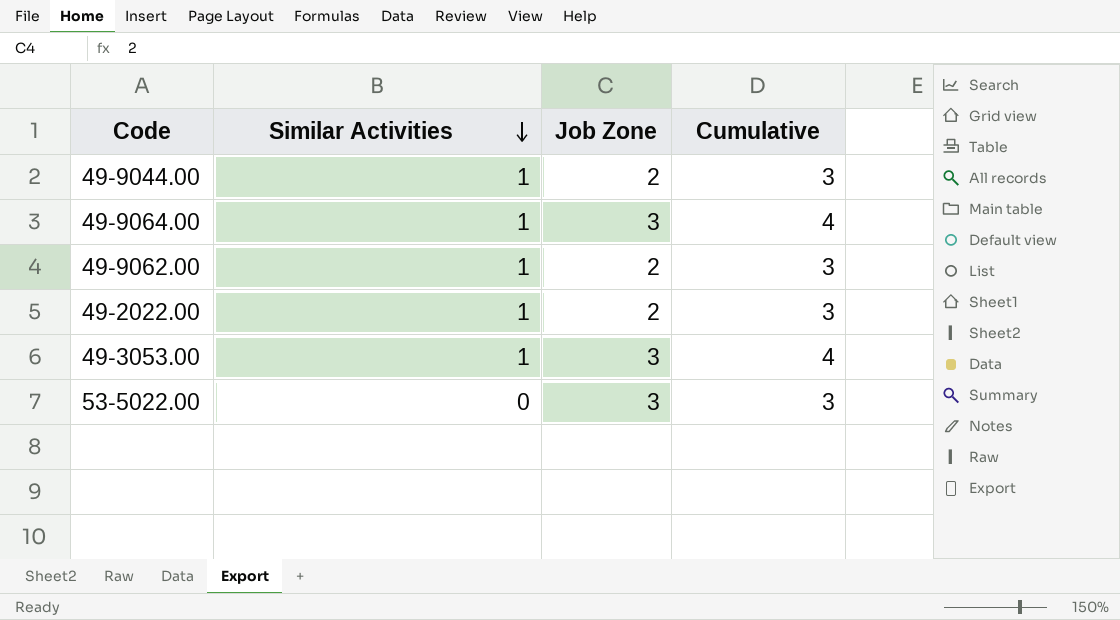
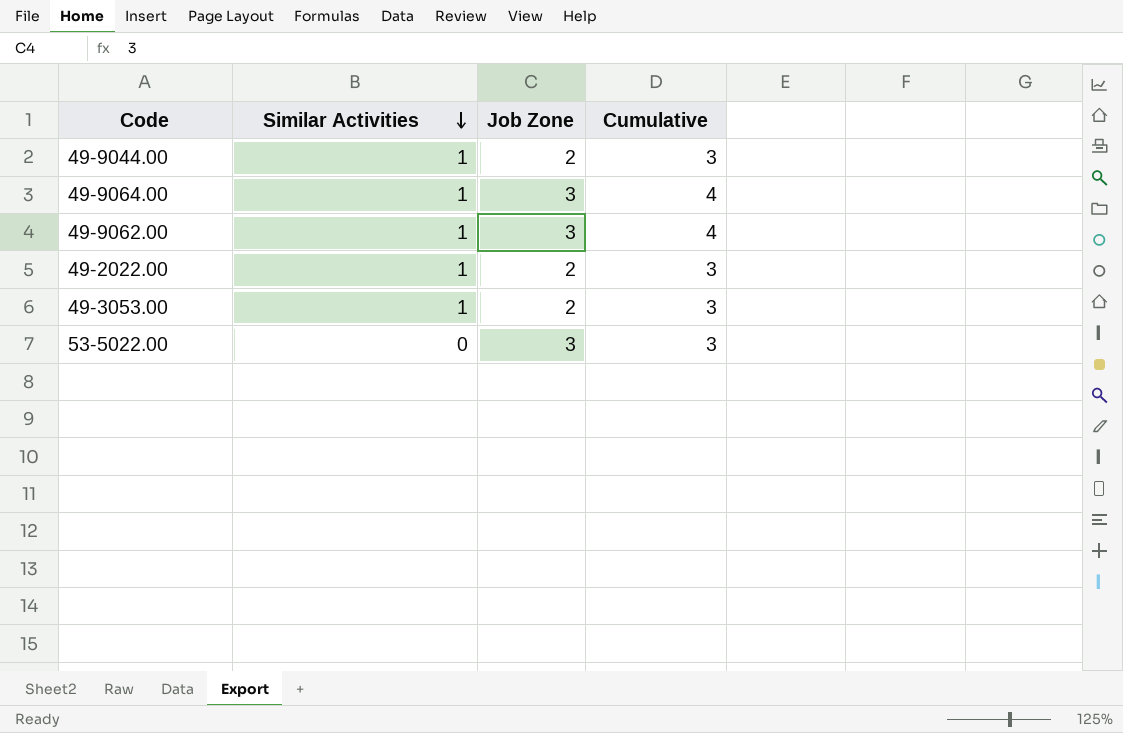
49-9062.00 | Job Zone: 2 -> 3
49-9062.00 | Cumulative: 3 -> 4
49-3053.00 | Job Zone: 3 -> 2
49-3053.00 | Cumulative: 4 -> 3

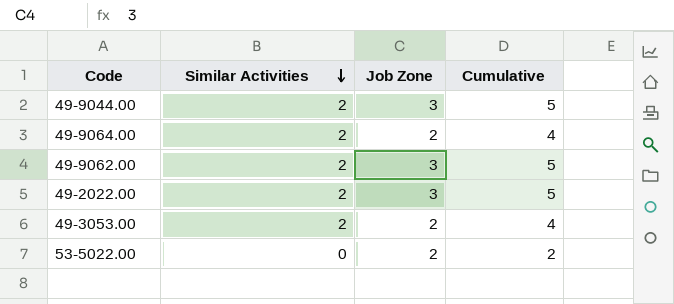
49-9044.00 | Similar Activities: 1 -> 2
49-9044.00 | Job Zone: 2 -> 3
49-9044.00 | Cumulative: 3 -> 5
49-9064.00 | Similar Activities: 1 -> 2
49-9064.00 | Job Zone: 3 -> 2
49-9062.00 | Similar Activities: 1 -> 2
49-9062.00 | Cumulative: 4 -> 5
49-2022.00 | Similar Activities: 1 -> 2
49-2022.00 | Job Zone: 2 -> 3
49-2022.00 | Cumulative: 3 -> 5
49-3053.00 | Similar Activities: 1 -> 2
49-3053.00 | Cumulative: 3 -> 4
53-5022.00 | Job Zone: 3 -> 2
53-5022.00 | Cumulative: 3 -> 2

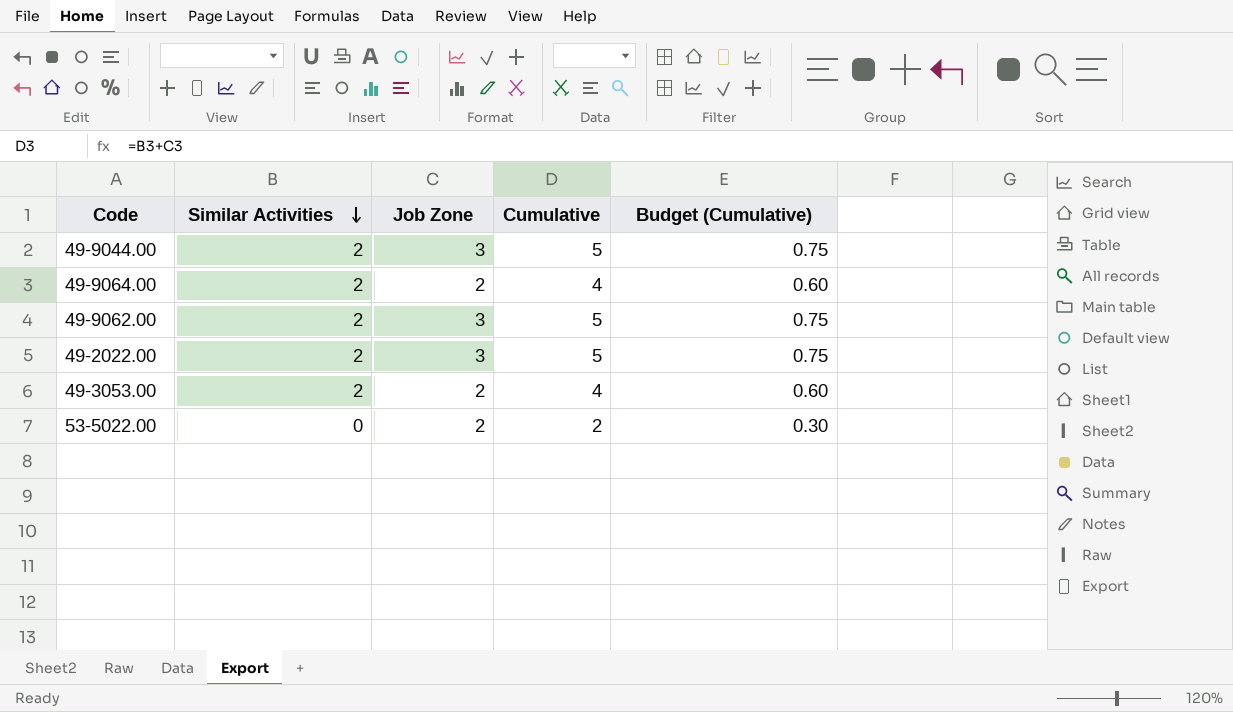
column Budget (Cumulative) | formula: none -> [Cumulative] * 0.15

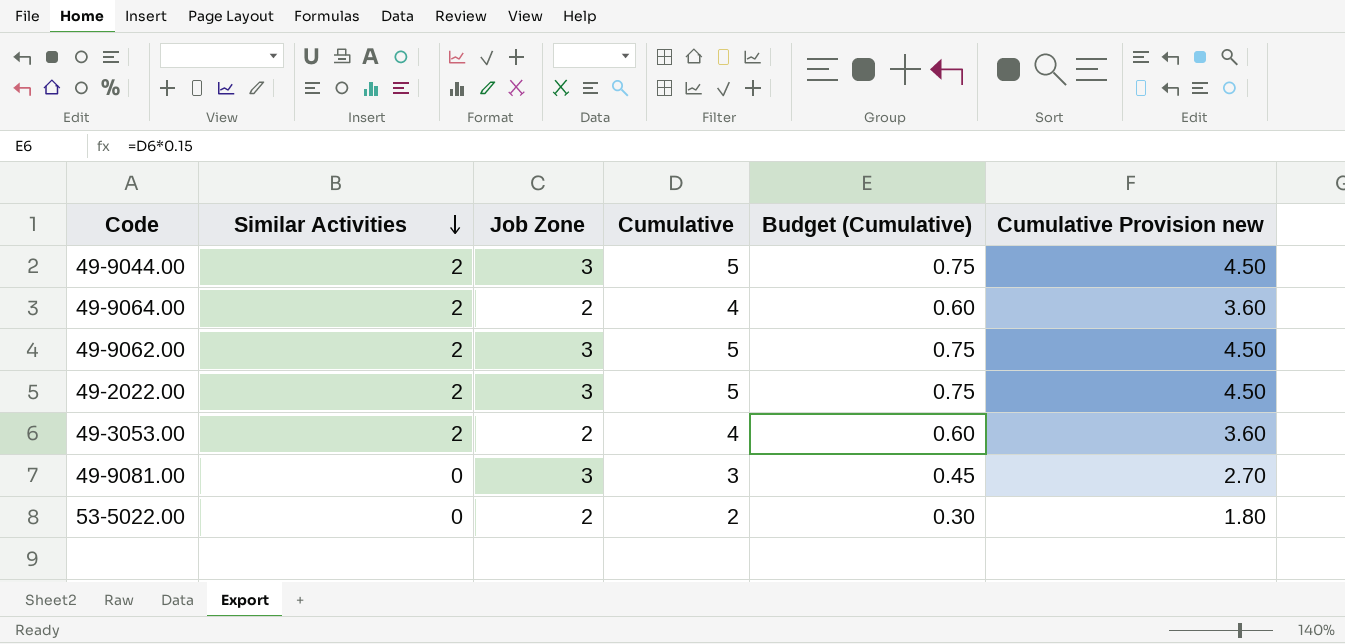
column Cumulative Provision new | formula: none -> [Cumulative] * 0.9
row 49-9081.00: none -> 0 | 3 | 3 | 0.45 | 2.70

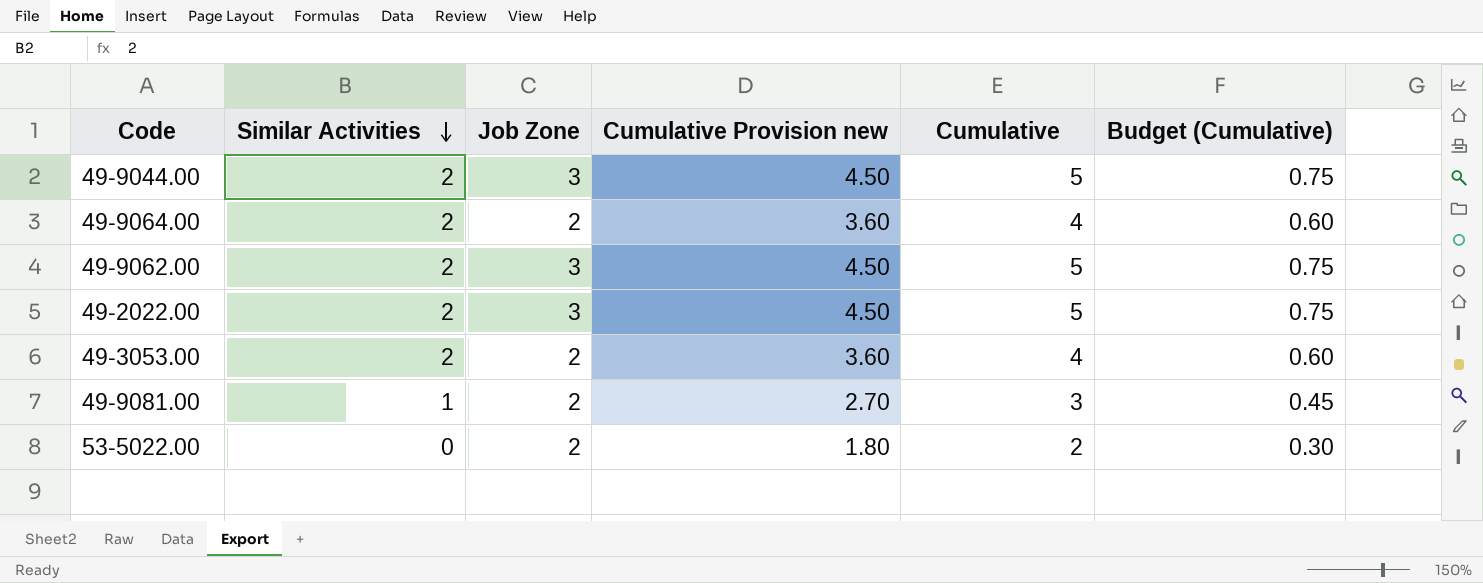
column Cumulative Provision new | position: 6 -> 4
49-9081.00 | Similar Activities: 0 -> 1
49-9081.00 | Job Zone: 3 -> 2

